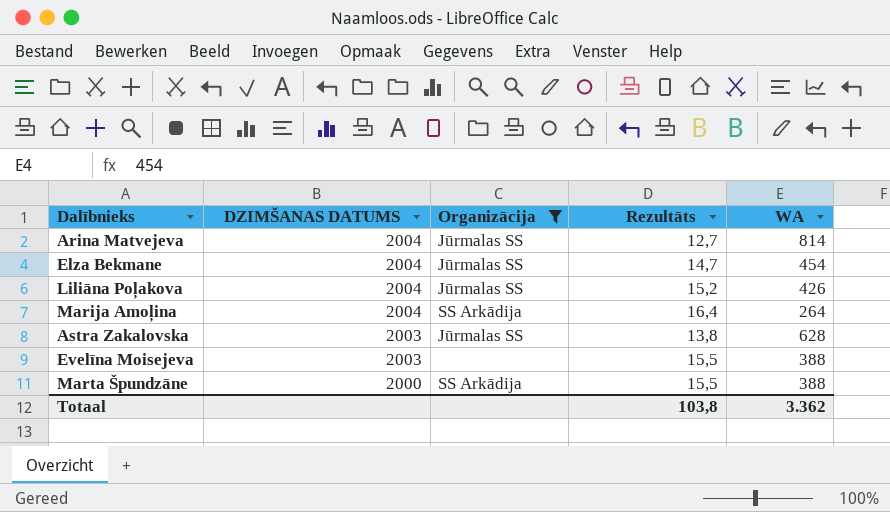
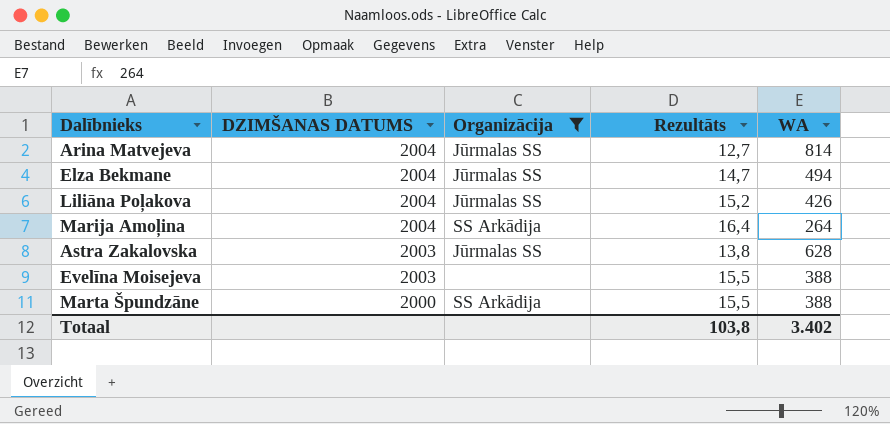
Elza Bekmane | WA: 454 -> 494
Totaal | WA: 3.362 -> 3.402

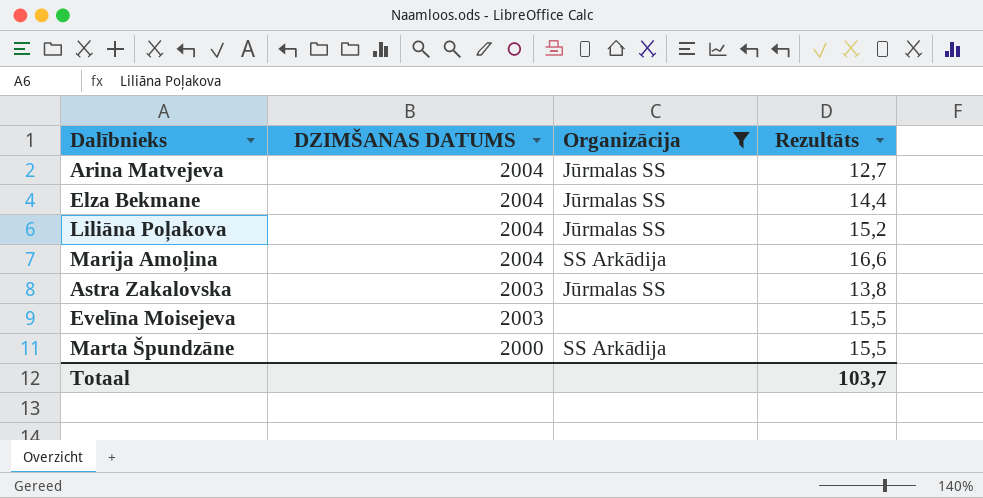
column WA | position: 5 -> none
Elza Bekmane | Rezultāts: 14,7 -> 14,4
Marija Amoļina | Rezultāts: 16,4 -> 16,6
Totaal | Rezultāts: 103,8 -> 103,7

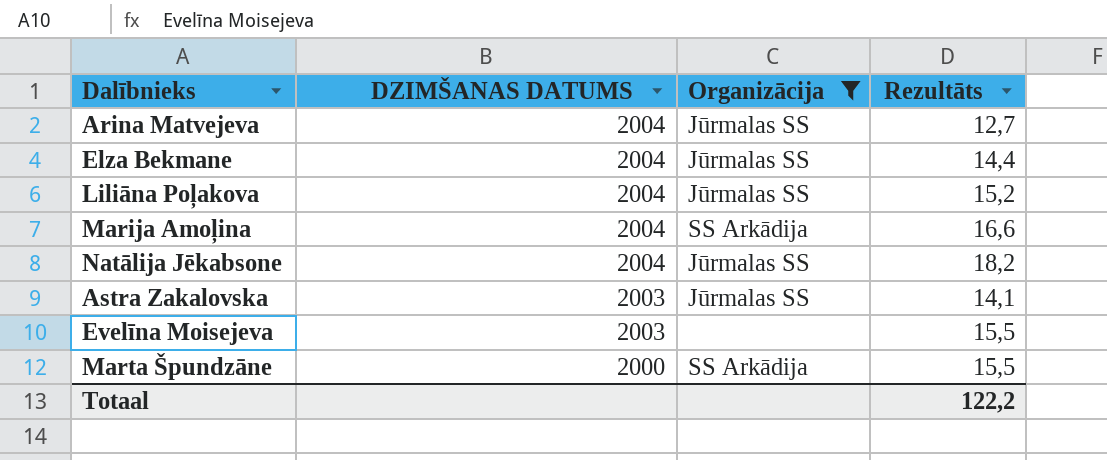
row Natālija Jēkabsone: none -> 2004 | Jūrmalas SS | 18,2
Astra Zakalovska | Rezultāts: 13,8 -> 14,1
Totaal | Rezultāts: 103,7 -> 122,2

